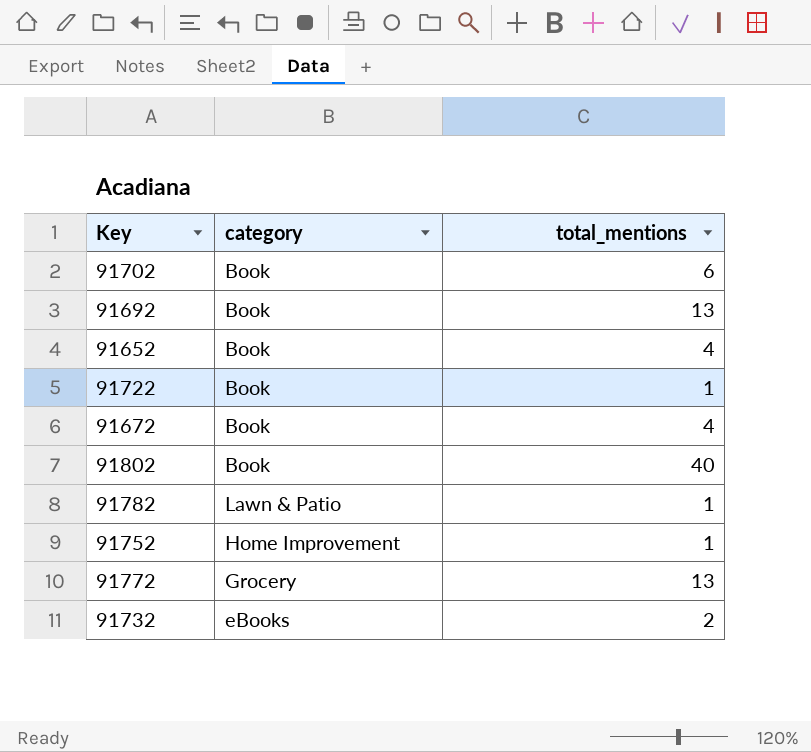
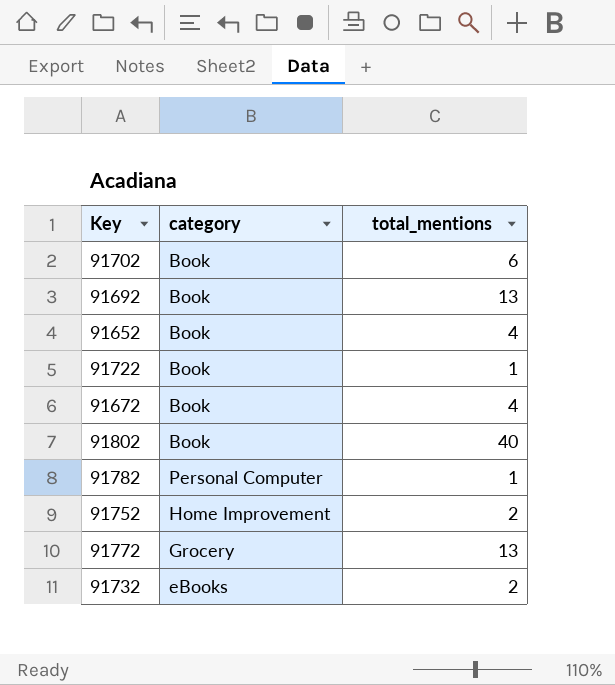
91782 | category: Lawn & Patio -> Personal Computer
91752 | total_mentions: 1 -> 2

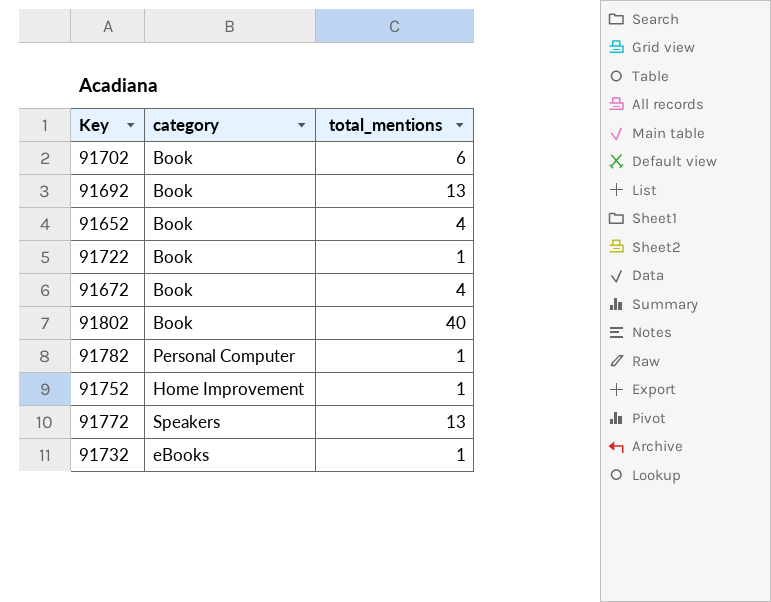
91752 | total_mentions: 2 -> 1
91772 | category: Grocery -> Speakers
91732 | total_mentions: 2 -> 1

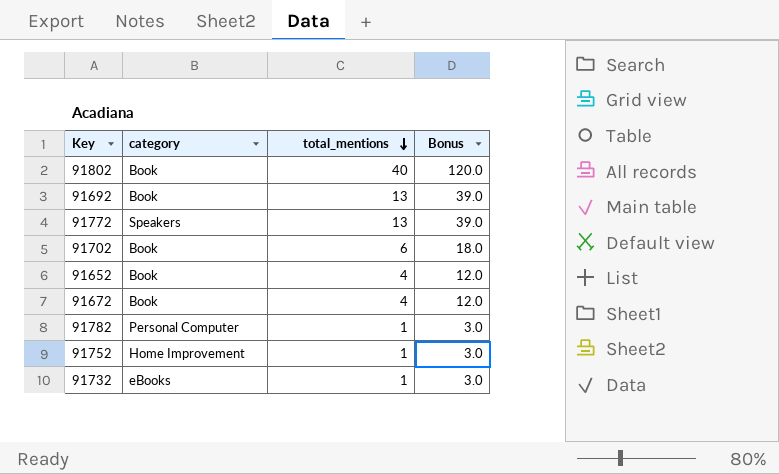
row order: none -> total_mentions descending
column Bonus | formula: none -> [total_mentions] * 3
row 91722: Book | 1 -> none

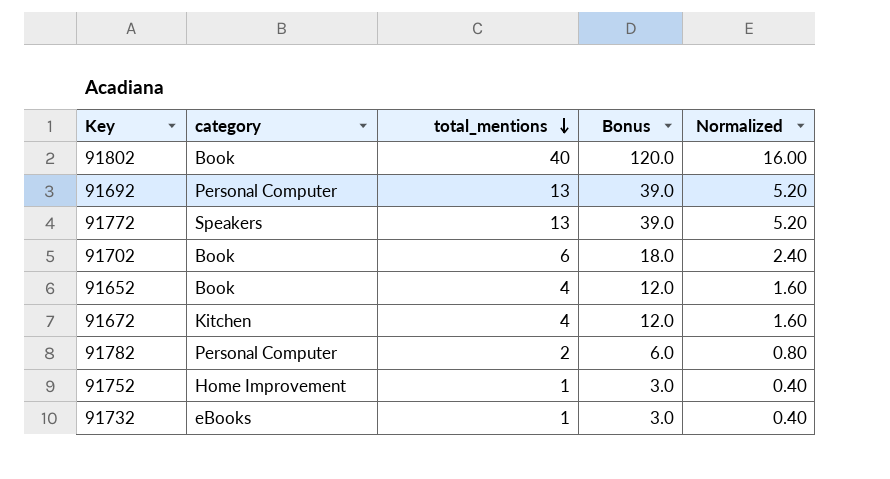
column Normalized | formula: none -> [total_mentions] * 0.4
91692 | category: Book -> Personal Computer
91672 | category: Book -> Kitchen
91782 | total_mentions: 1 -> 2
91782 | Bonus: 3.0 -> 6.0

